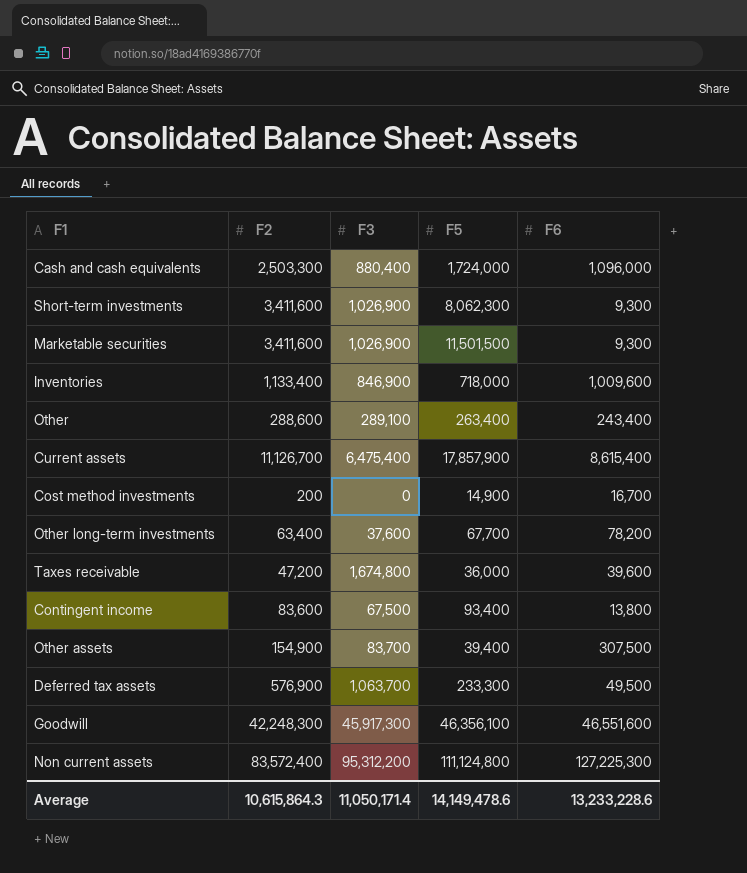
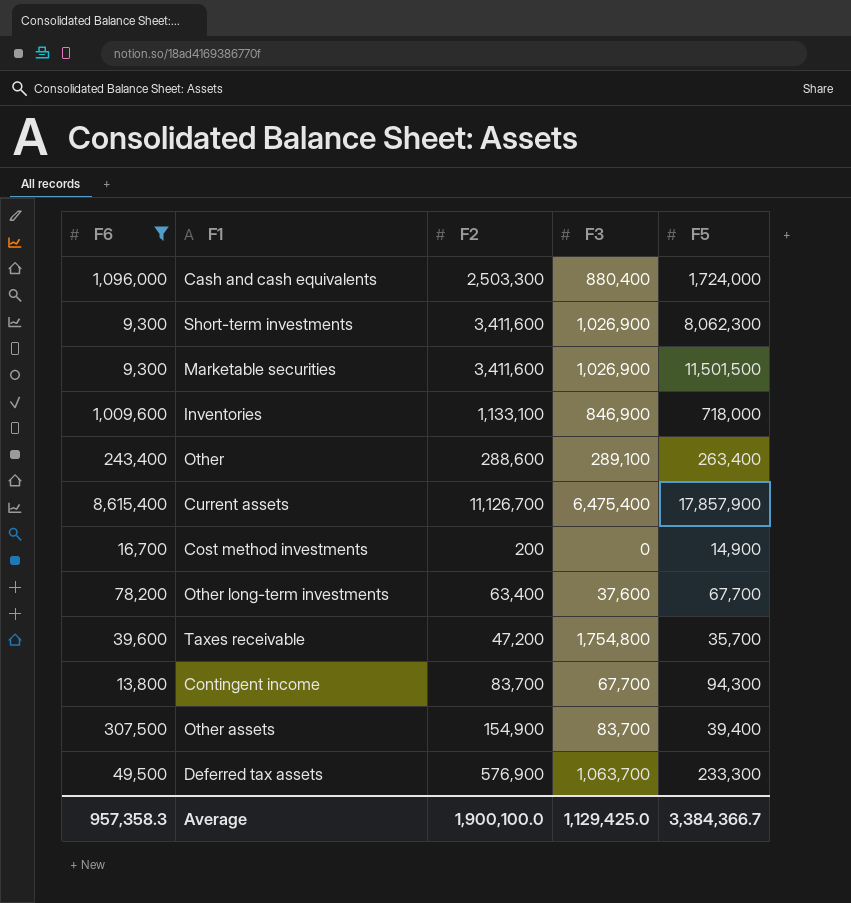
filter: none -> F6 <= 8,615,400
column F6 | position: 5 -> 1
Inventories | F2: 1,133,400 -> 1,133,100
Taxes receivable | F3: 1,674,800 -> 1,754,800
Taxes receivable | F5: 36,000 -> 35,700
Contingent income | F2: 83,600 -> 83,700
Contingent income | F3: 67,500 -> 67,700
Contingent income | F5: 93,400 -> 94,300
Average | F6: 13,233,228.6 -> 957,358.3
Average | F2: 10,615,864.3 -> 1,900,100.0
Average | F3: 11,050,171.4 -> 1,129,425.0
Average | F5: 14,149,478.6 -> 3,384,366.7

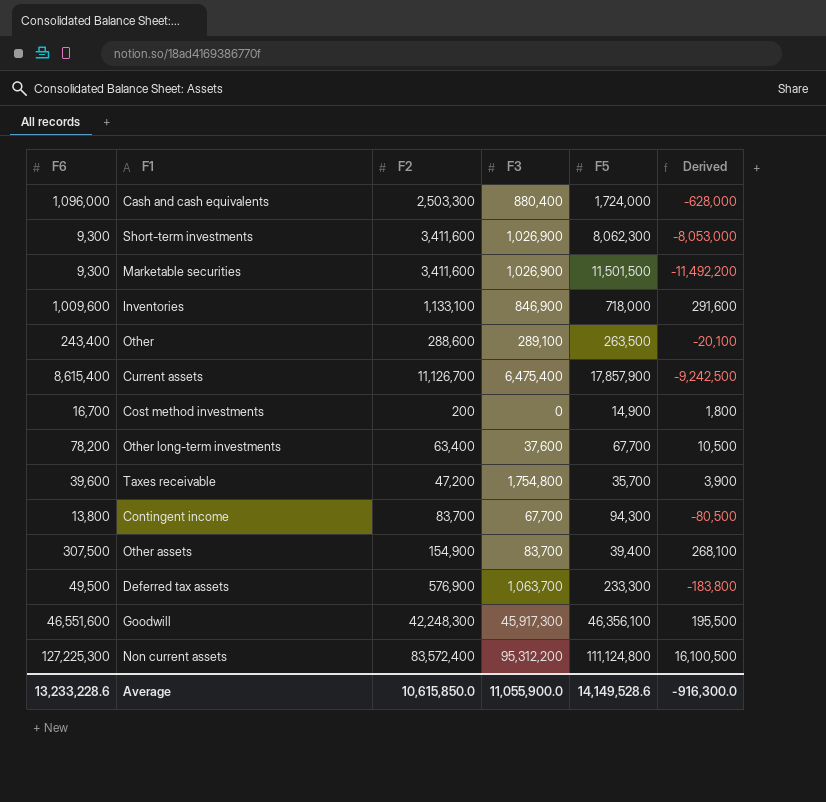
filter: F6 <= 8,615,400 -> none
column Derived | formula: none -> [F6] - [F5]
Other | F5: 263,400 -> 263,500
Average | F6: 957,358.3 -> 13,233,228.6
Average | F2: 1,900,100.0 -> 10,615,850.0
Average | F3: 1,129,425.0 -> 11,055,900.0
Average | F5: 3,384,366.7 -> 14,149,528.6

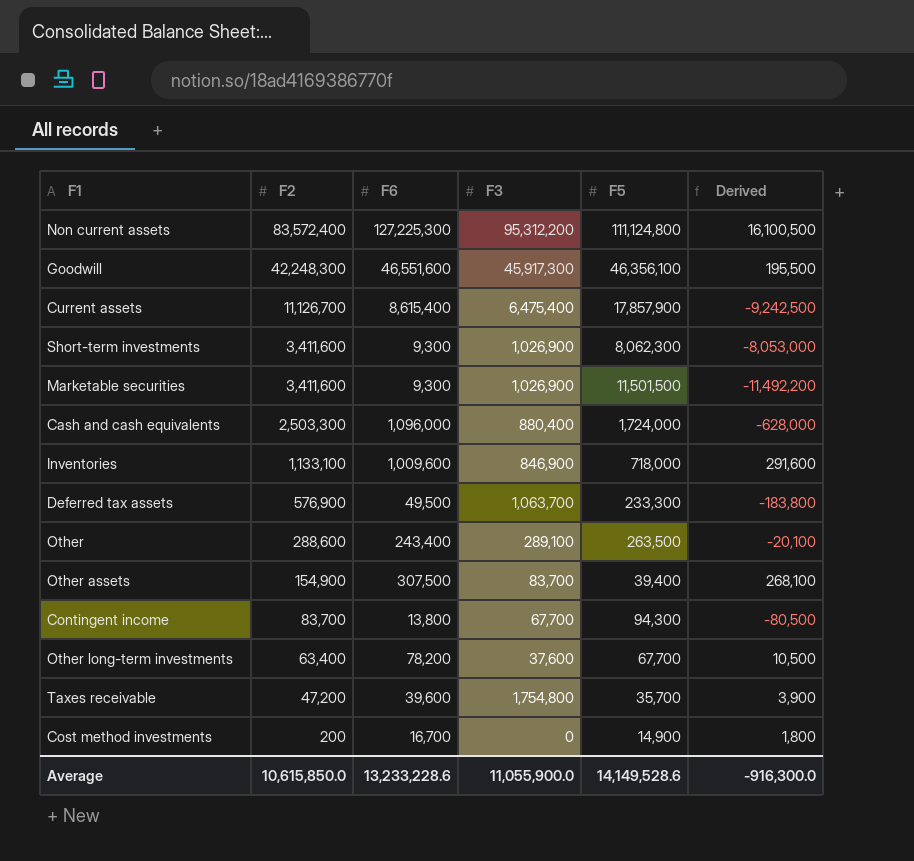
row order: none -> F2 descending
column F6 | position: 1 -> 3

